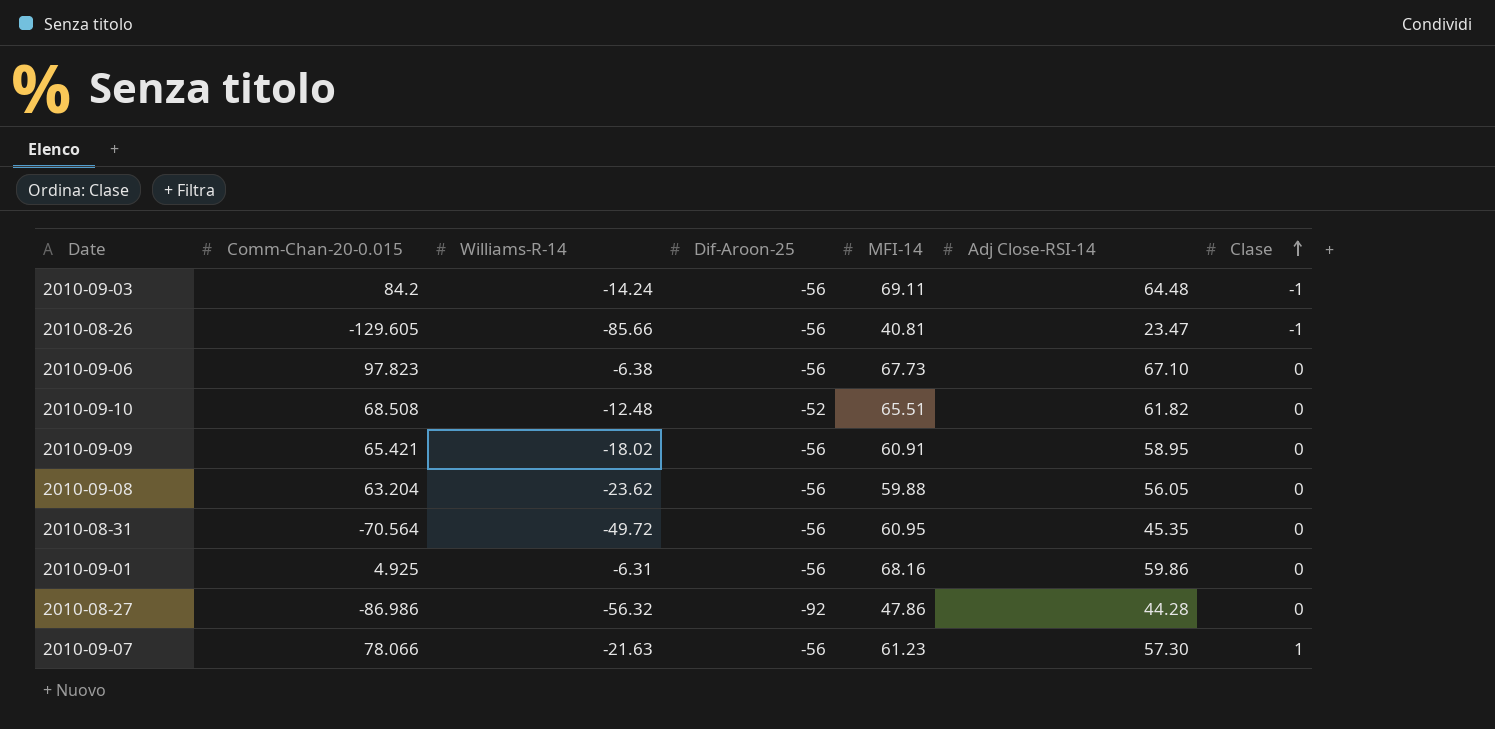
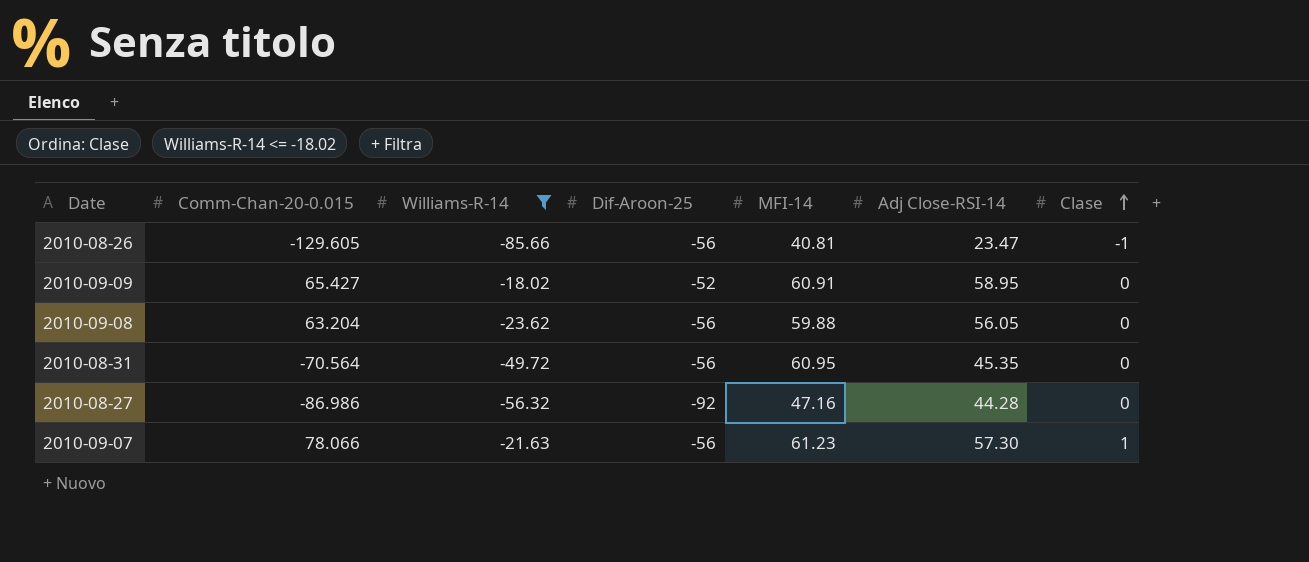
filter: none -> Williams-R-14 <= -18.02
2010-09-09 | Comm-Chan-20-0.015: 65.421 -> 65.427
2010-09-09 | Dif-Aroon-25: -56 -> -52
2010-08-27 | MFI-14: 47.86 -> 47.16

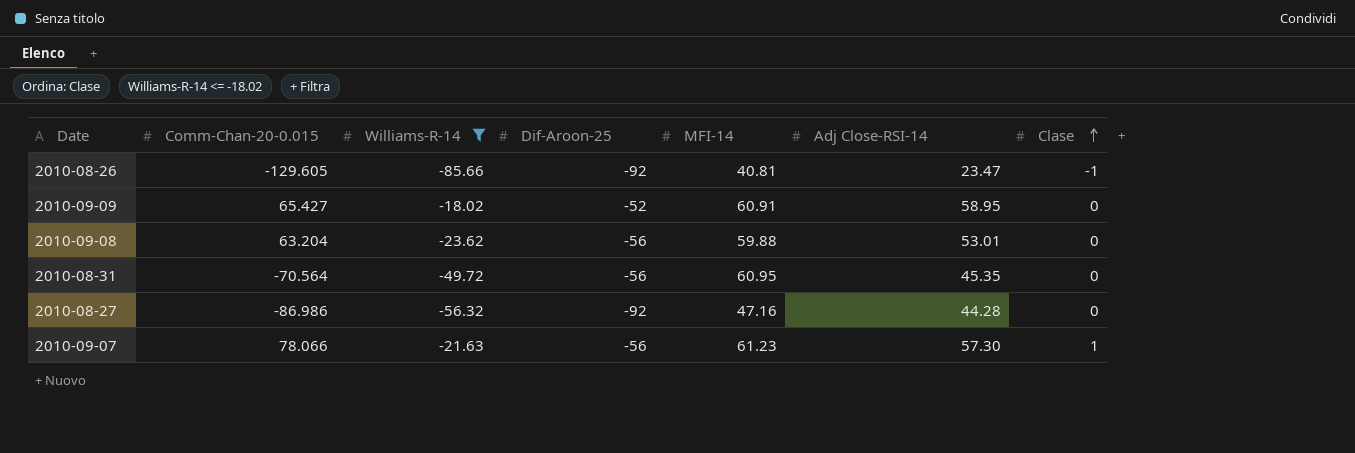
2010-08-26 | Dif-Aroon-25: -56 -> -92
2010-09-08 | Adj Close-RSI-14: 56.05 -> 53.01

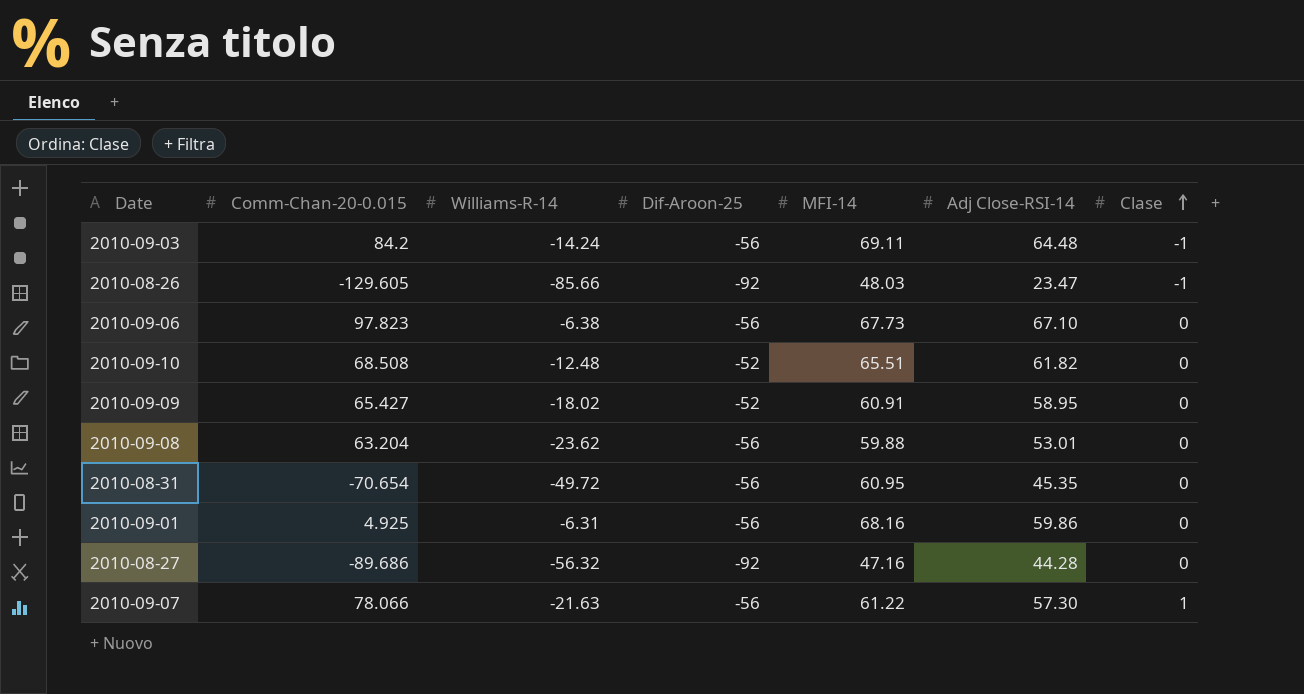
filter: Williams-R-14 <= -18.02 -> none
2010-08-26 | MFI-14: 40.81 -> 48.03
2010-08-31 | Comm-Chan-20-0.015: -70.564 -> -70.654
2010-08-27 | Comm-Chan-20-0.015: -86.986 -> -89.686
2010-09-07 | MFI-14: 61.23 -> 61.22

